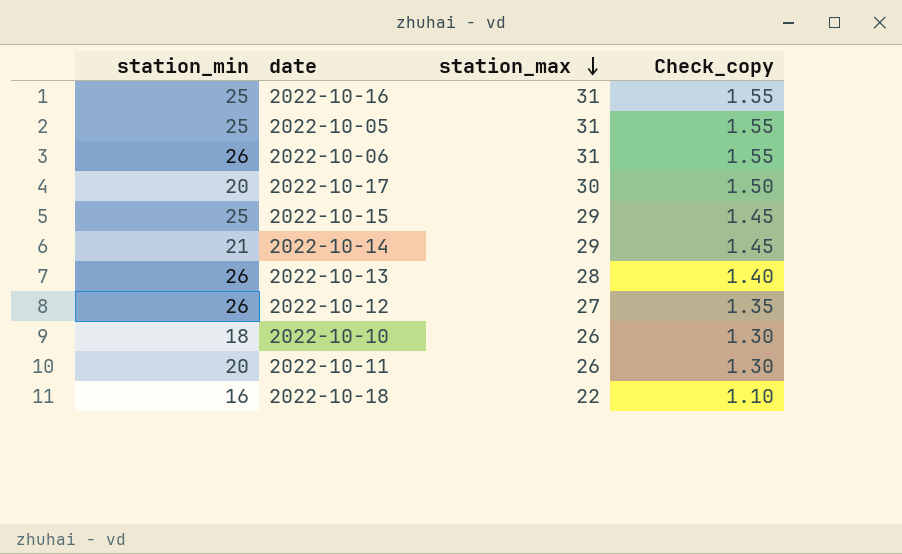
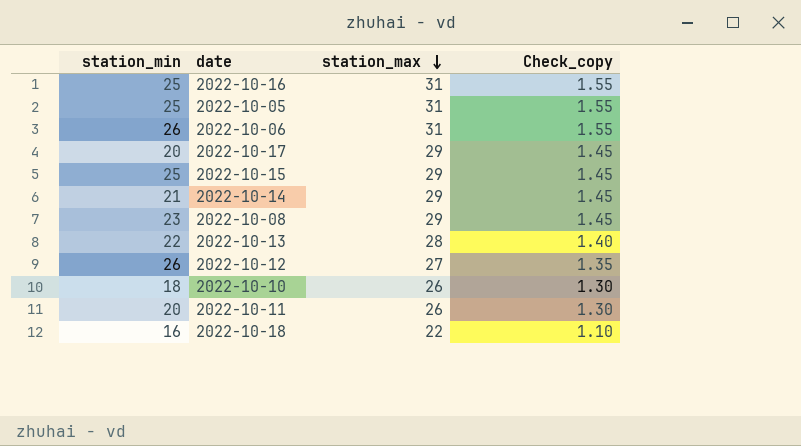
2022-10-17 | station_max: 30 -> 29
2022-10-17 | Check_copy: 1.50 -> 1.45
row 2022-10-08: none -> 23 | 29 | 1.45
2022-10-13 | station_min: 26 -> 22

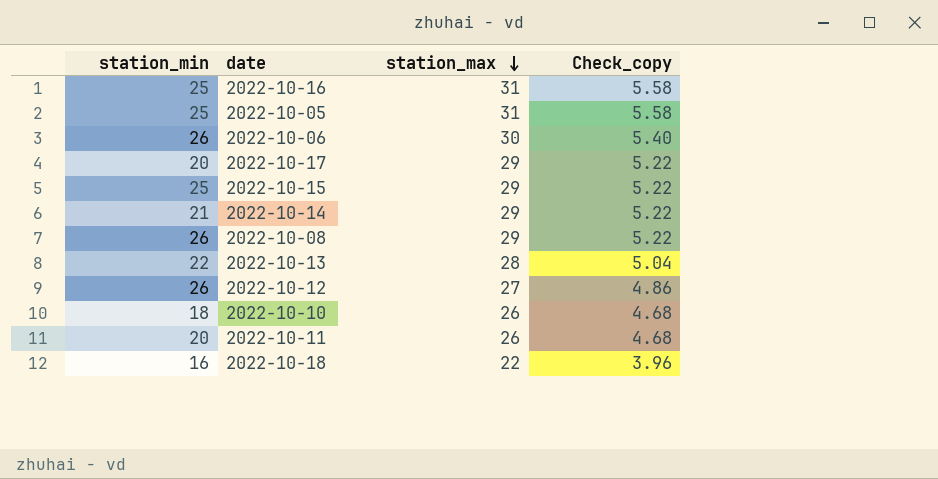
column Check_copy | formula: [station_max] * 0.05 -> [station_max] * 0.18
2022-10-06 | station_max: 31 -> 30
2022-10-08 | station_min: 23 -> 26

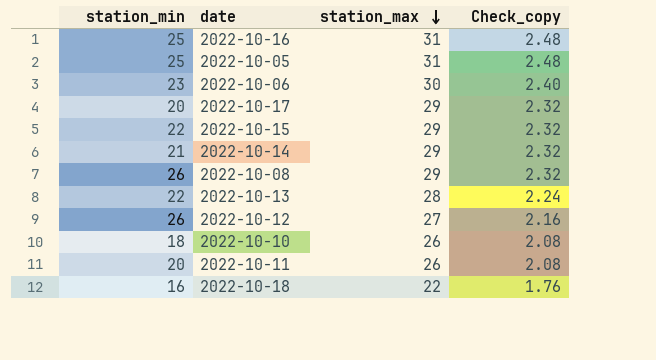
column Check_copy | formula: [station_max] * 0.18 -> [station_max] * 0.08
2022-10-06 | station_min: 26 -> 23
2022-10-15 | station_min: 25 -> 22

